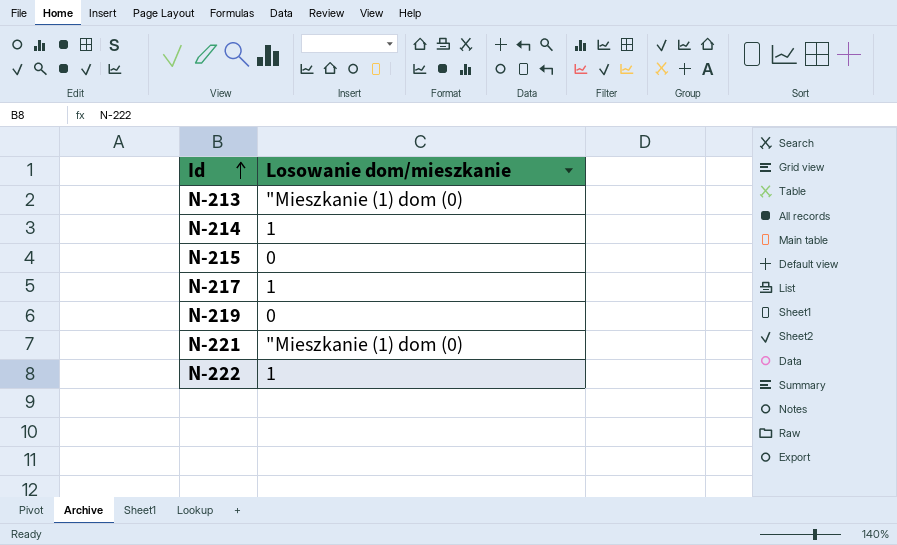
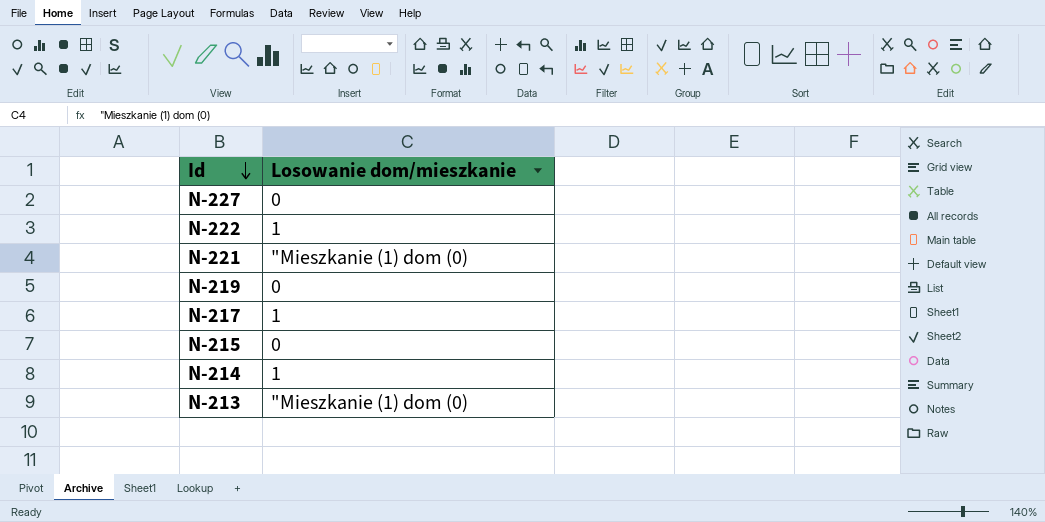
row order: Id ascending -> Id descending
row N-227: none -> 0

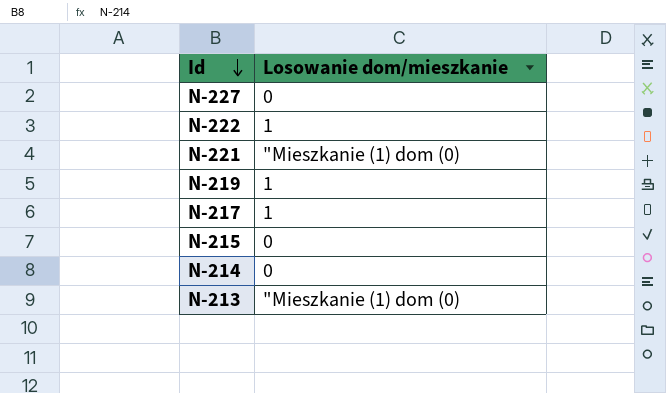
N-219 | Losowanie dom/mieszkanie: 0 -> 1
N-214 | Losowanie dom/mieszkanie: 1 -> 0

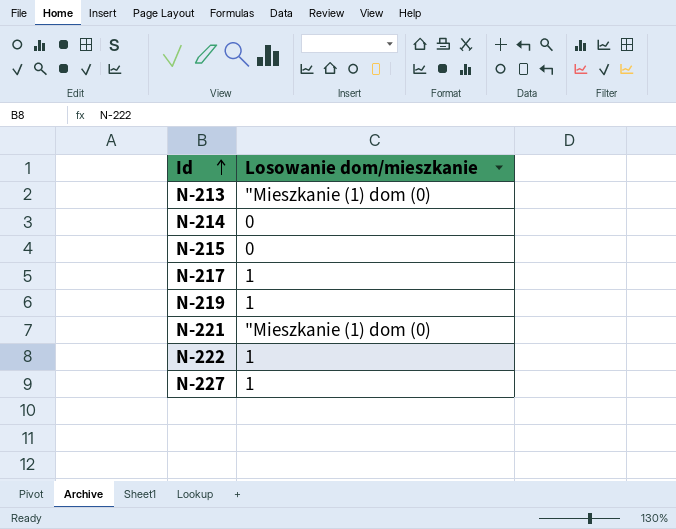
row order: Id descending -> Id ascending
N-227 | Losowanie dom/mieszkanie: 0 -> 1

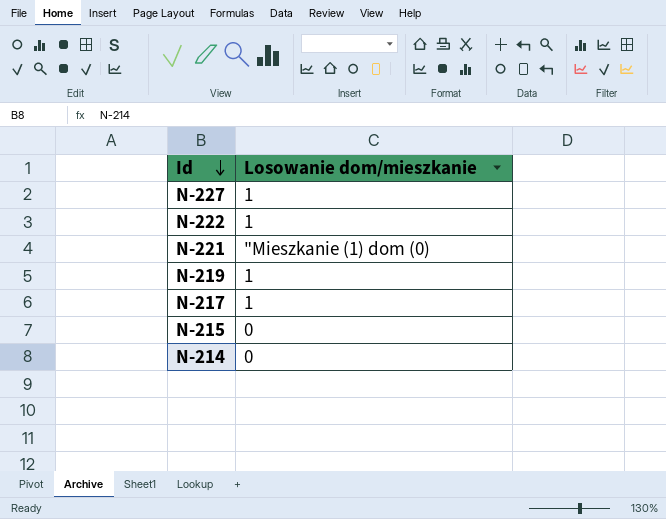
row order: Id ascending -> Id descending
row N-213: "Mieszkanie (1) dom (0) -> none

